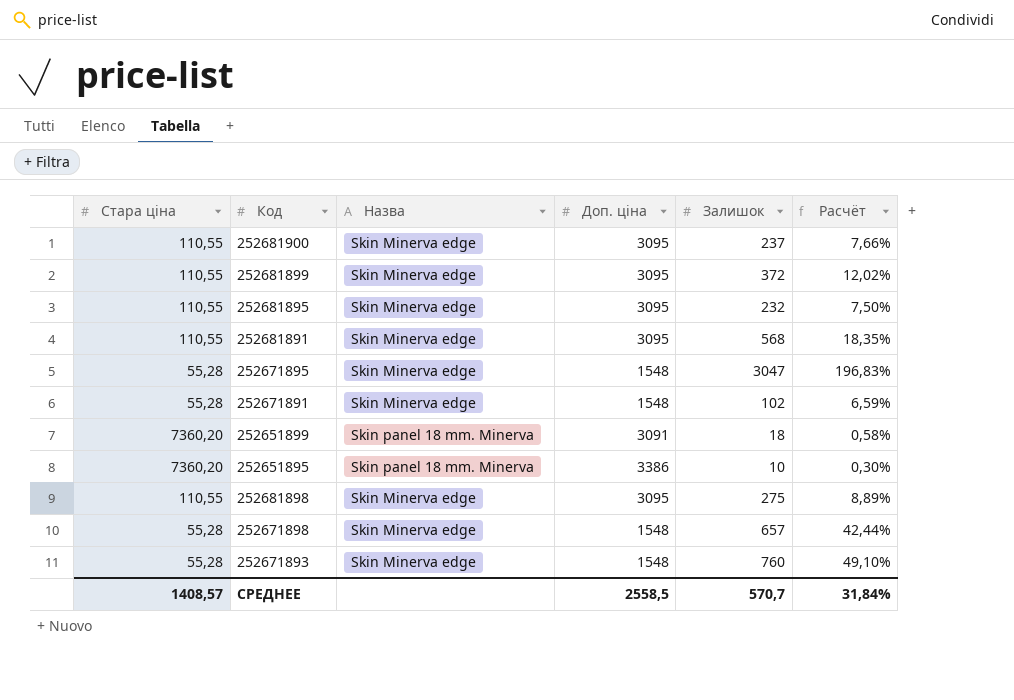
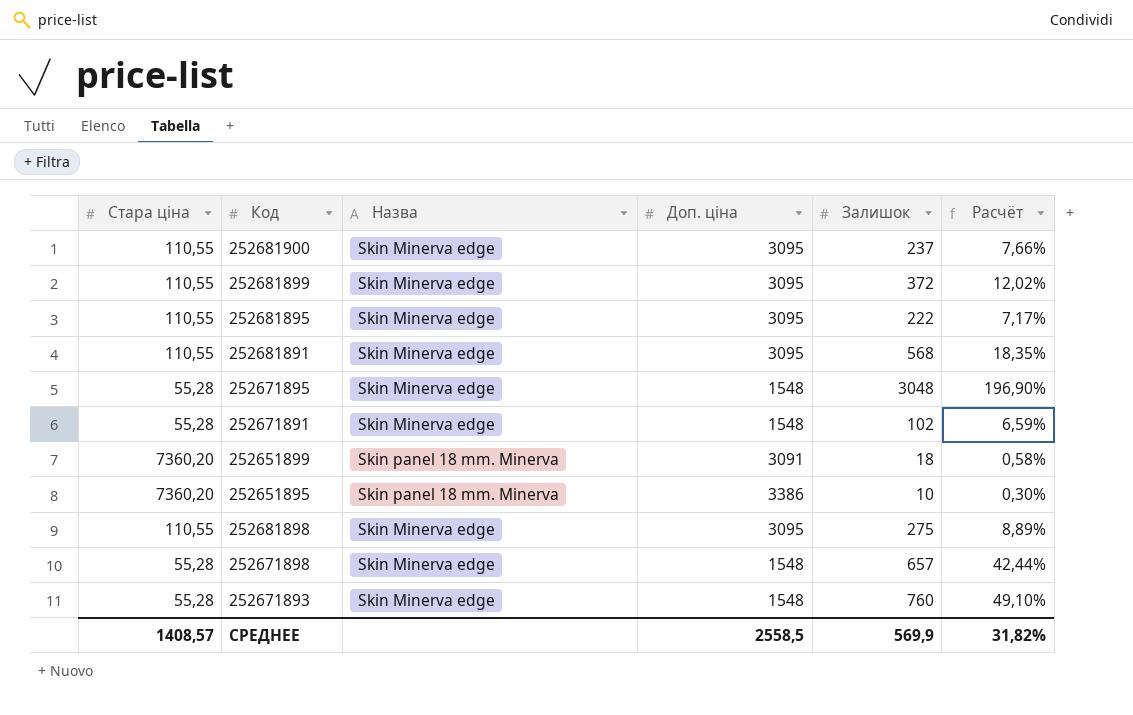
252681895 | Залишок: 232 -> 222
252681895 | Расчёт: 7,50% -> 7,17%
252671895 | Залишок: 3047 -> 3048
252671895 | Расчёт: 196,83% -> 196,90%
СРЕДНЕЕ | Залишок: 570,7 -> 569,9
СРЕДНЕЕ | Расчёт: 31,84% -> 31,82%

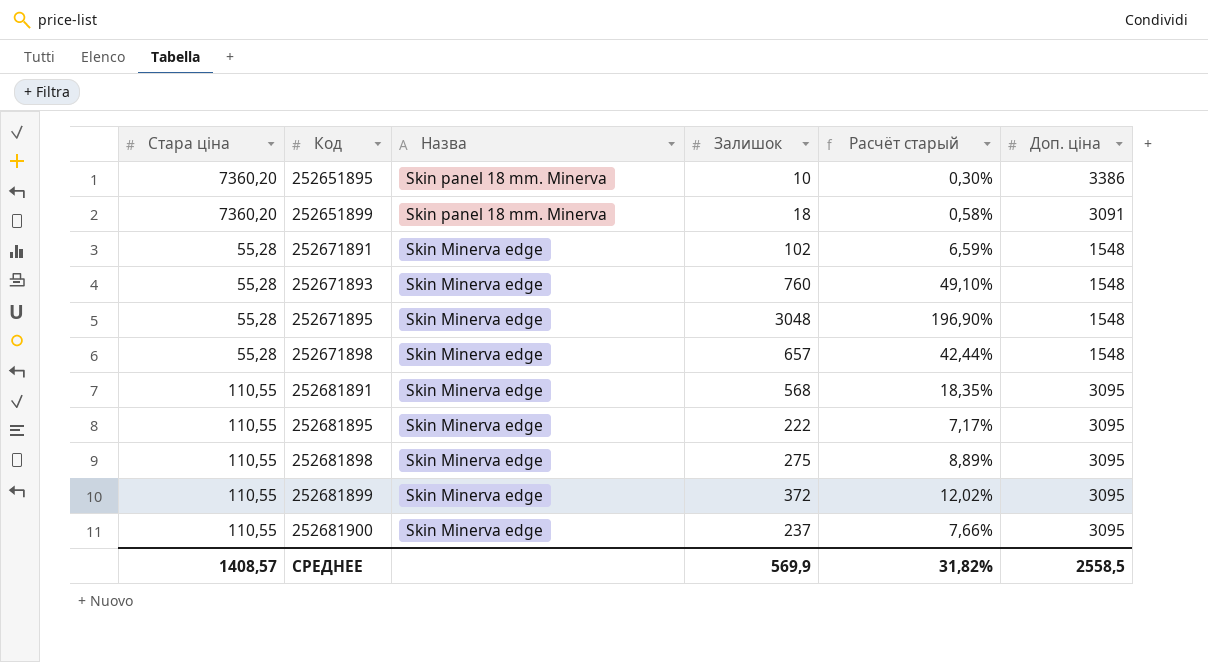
row order: none -> Код ascending
column name: Расчёт -> Расчёт старый
column Доп. ціна | position: 4 -> 6

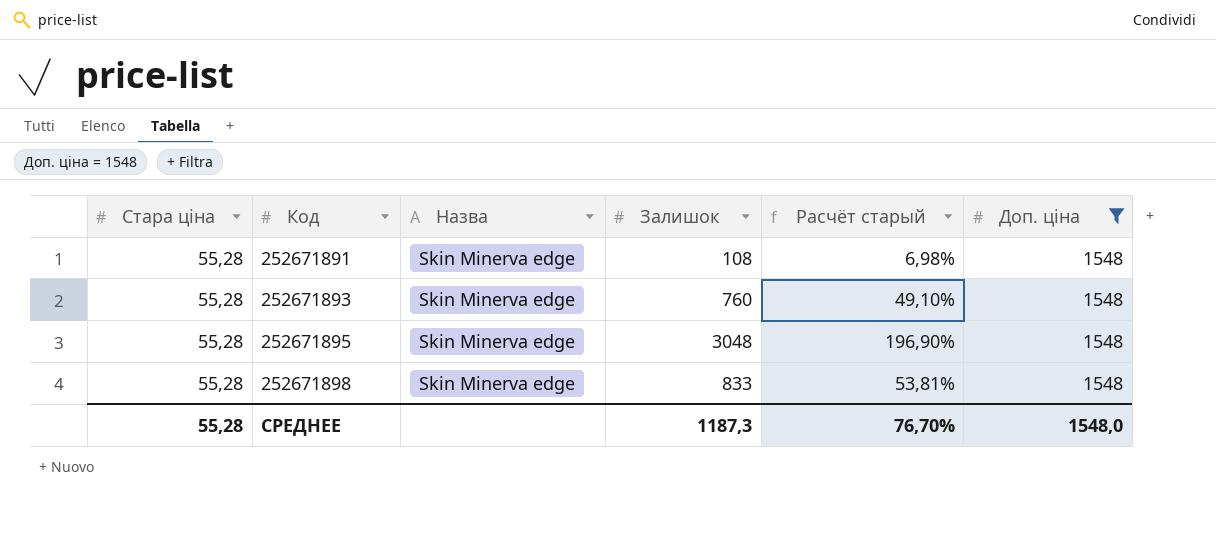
filter: none -> Доп. ціна = 1548
252671891 | Залишок: 102 -> 108
252671891 | Расчёт старый: 6,59% -> 6,98%
252671898 | Залишок: 657 -> 833
252671898 | Расчёт старый: 42,44% -> 53,81%
СРЕДНЕЕ | Стара ціна: 1408,57 -> 55,28
СРЕДНЕЕ | Залишок: 569,9 -> 1187,3
СРЕДНЕЕ | Расчёт старый: 31,82% -> 76,70%
СРЕДНЕЕ | Доп. ціна: 2558,5 -> 1548,0

